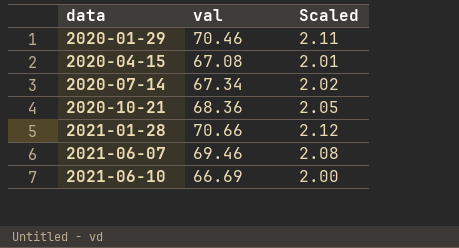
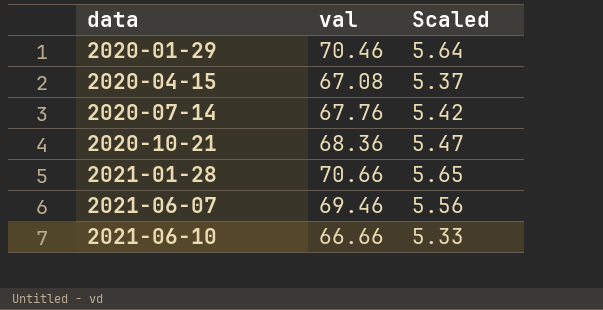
column Scaled | formula: [val] * 0.03 -> [val] * 0.08
2020-07-14 | val: 67.34 -> 67.76
2021-06-10 | val: 66.69 -> 66.66

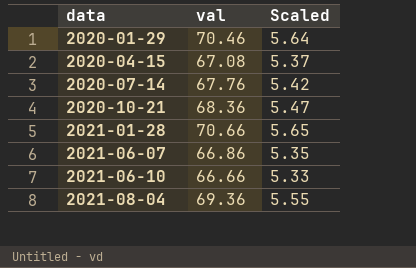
2021-06-07 | val: 69.46 -> 66.86
2021-06-07 | Scaled: 5.56 -> 5.35
row 2021-08-04: none -> 69.36 | 5.55

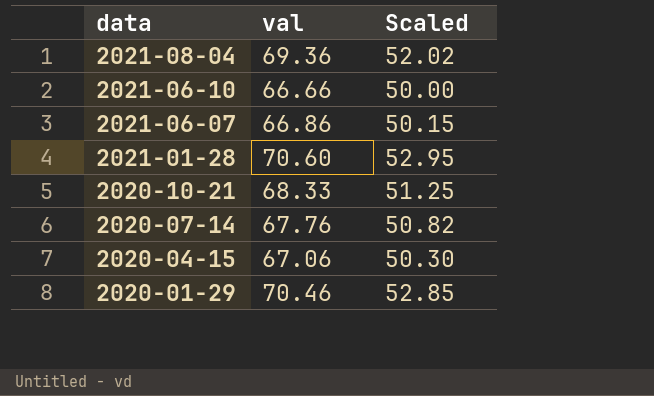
row order: data ascending -> data descending
column Scaled | formula: [val] * 0.08 -> [val] * 0.75
2021-01-28 | val: 70.66 -> 70.60
2020-10-21 | val: 68.36 -> 68.33
2020-04-15 | val: 67.08 -> 67.06

